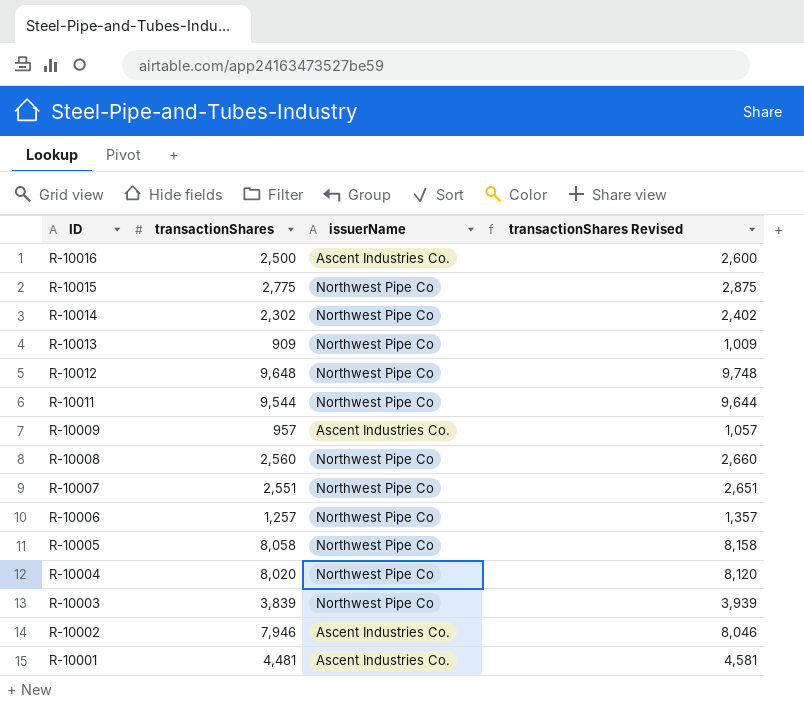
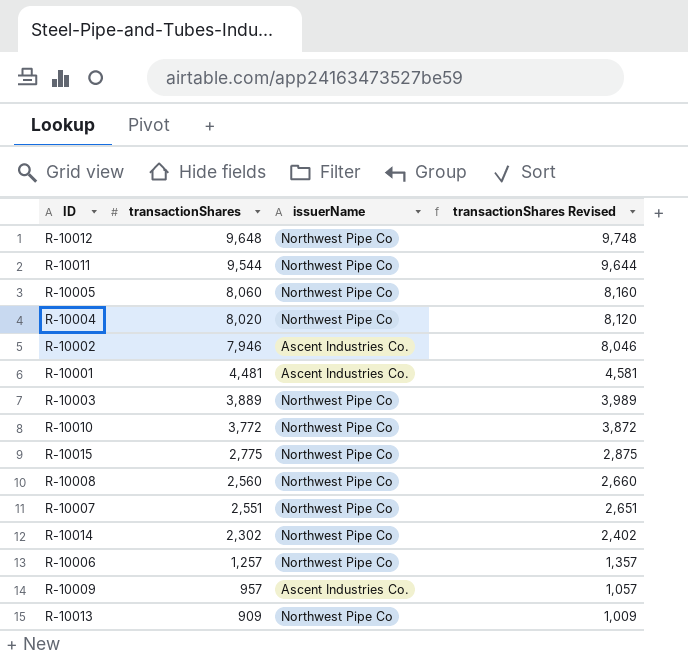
row order: ID descending -> transactionShares descending
row R-10016: 2,500 | Ascent Industries Co. | 2,600 -> none
R-10005 | transactionShares: 8,058 -> 8,060
R-10005 | transactionShares Revised: 8,158 -> 8,160
R-10003 | transactionShares: 3,839 -> 3,889
R-10003 | transactionShares Revised: 3,939 -> 3,989
row R-10010: none -> 3,772 | Northwest Pipe Co | 3,872

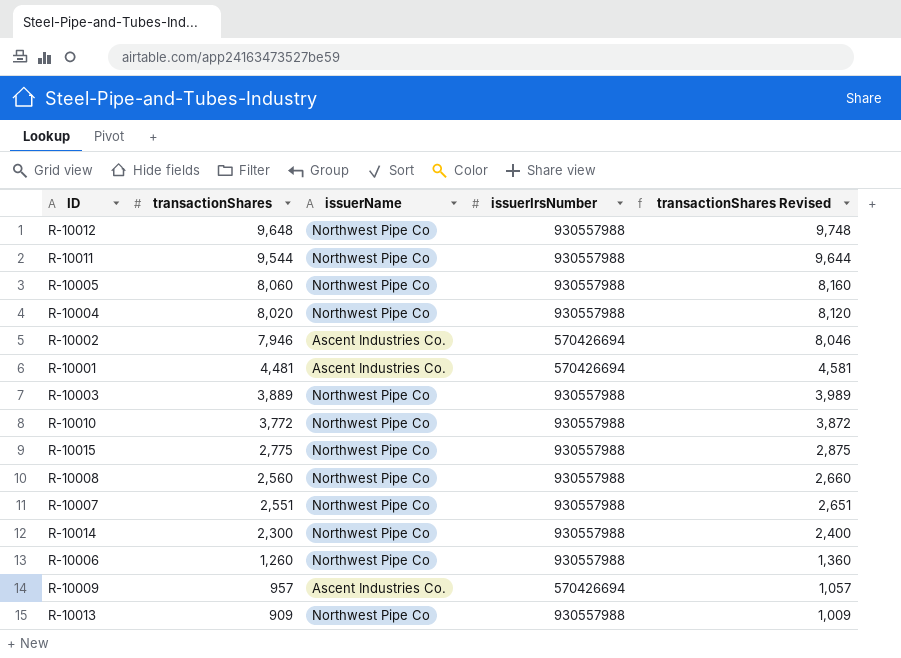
column issuerIrsNumber | position: none -> 4
R-10014 | transactionShares: 2,302 -> 2,300
R-10014 | transactionShares Revised: 2,402 -> 2,400
R-10006 | transactionShares: 1,257 -> 1,260
R-10006 | transactionShares Revised: 1,357 -> 1,360

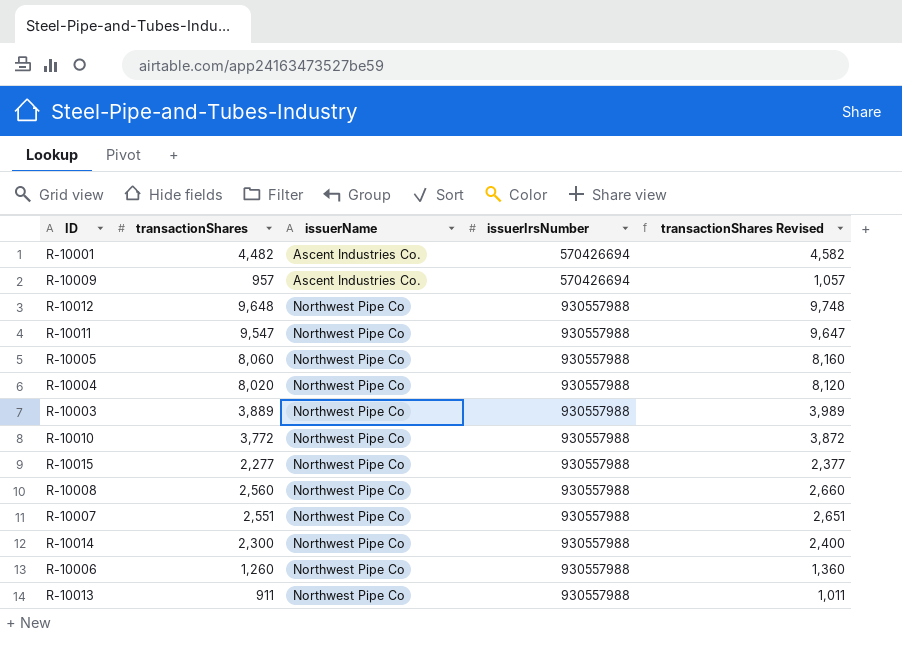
row order: transactionShares descending -> issuerName ascending
row R-10002: 7,946 | Ascent Industries Co. | 570426694 | 8,046 -> none
R-10001 | transactionShares: 4,481 -> 4,482
R-10001 | transactionShares Revised: 4,581 -> 4,582
R-10011 | transactionShares: 9,544 -> 9,547
R-10011 | transactionShares Revised: 9,644 -> 9,647
R-10015 | transactionShares: 2,775 -> 2,277
R-10015 | transactionShares Revised: 2,875 -> 2,377
R-10013 | transactionShares: 909 -> 911
R-10013 | transactionShares Revised: 1,009 -> 1,011

